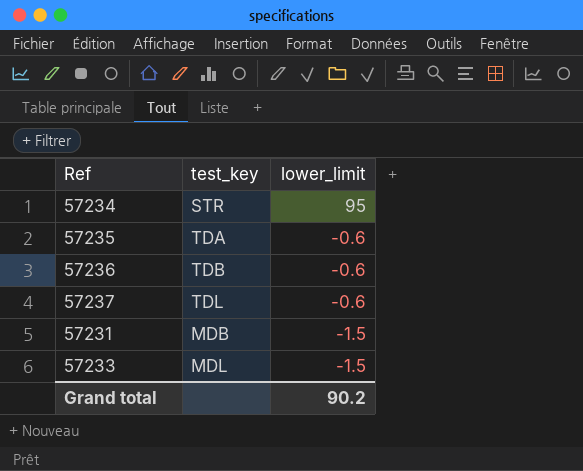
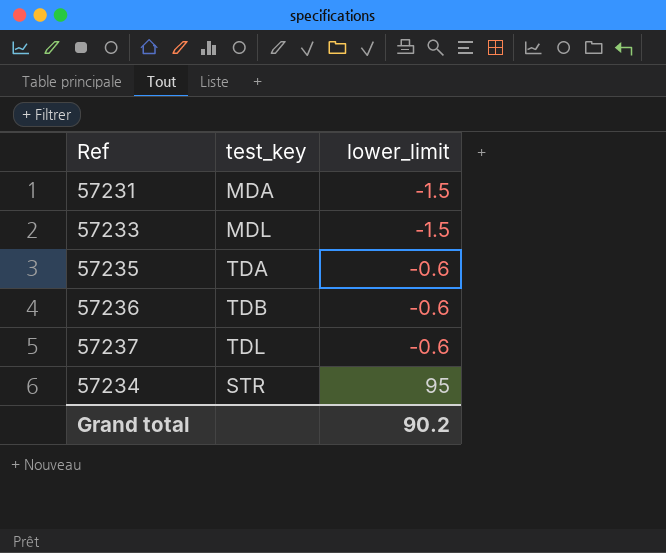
row order: lower_limit descending -> lower_limit ascending
57231 | test_key: MDB -> MDA

